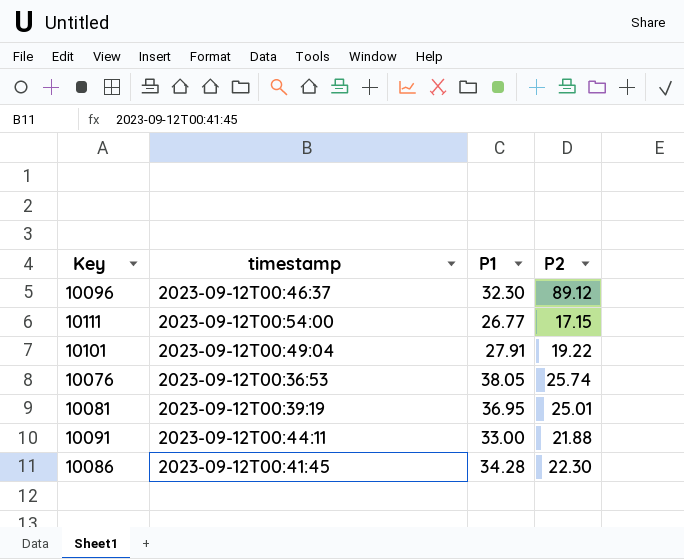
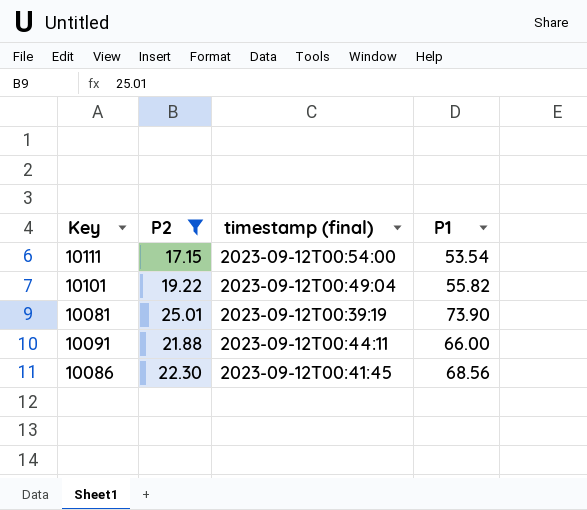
filter: none -> P2 <= 25.01
column P2 | position: 4 -> 2
column name: timestamp -> timestamp (final)
10111 | P1: 26.77 -> 53.54
10101 | P1: 27.91 -> 55.82
10081 | P1: 36.95 -> 73.90
10091 | P1: 33.00 -> 66.00
10086 | P1: 34.28 -> 68.56

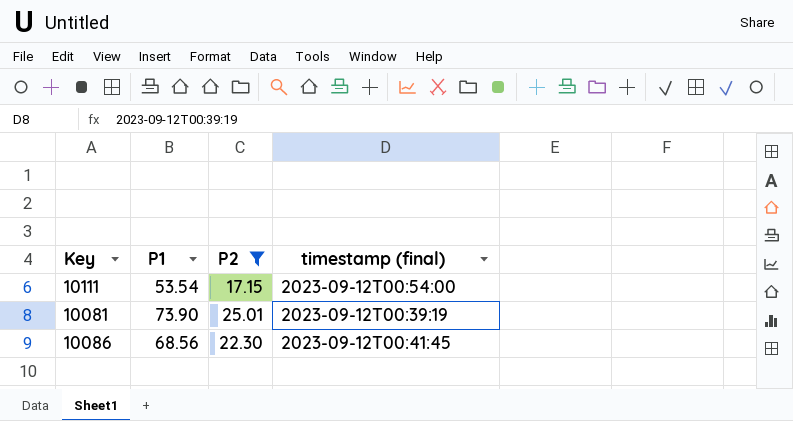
column P1 | position: 4 -> 2
row 10101: 19.22 | 2023-09-12T00:49:04 | 55.82 -> none
row 10091: 21.88 | 2023-09-12T00:44:11 | 66.00 -> none

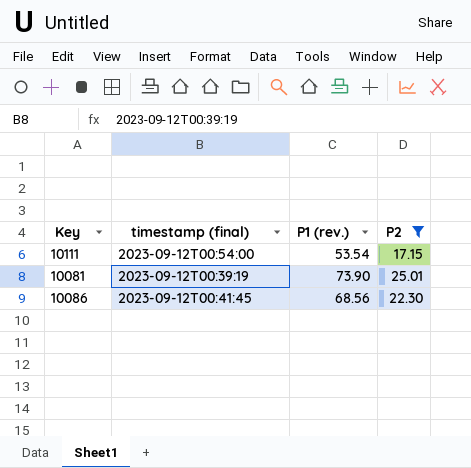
column timestamp (final) | position: 4 -> 2
column name: P1 -> P1 (rev.)

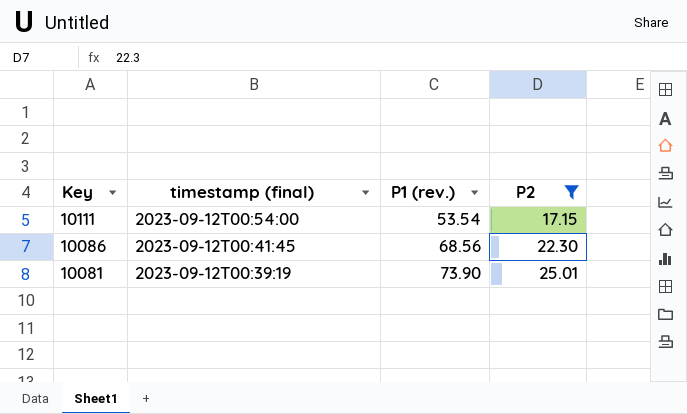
row order: none -> Key descending

